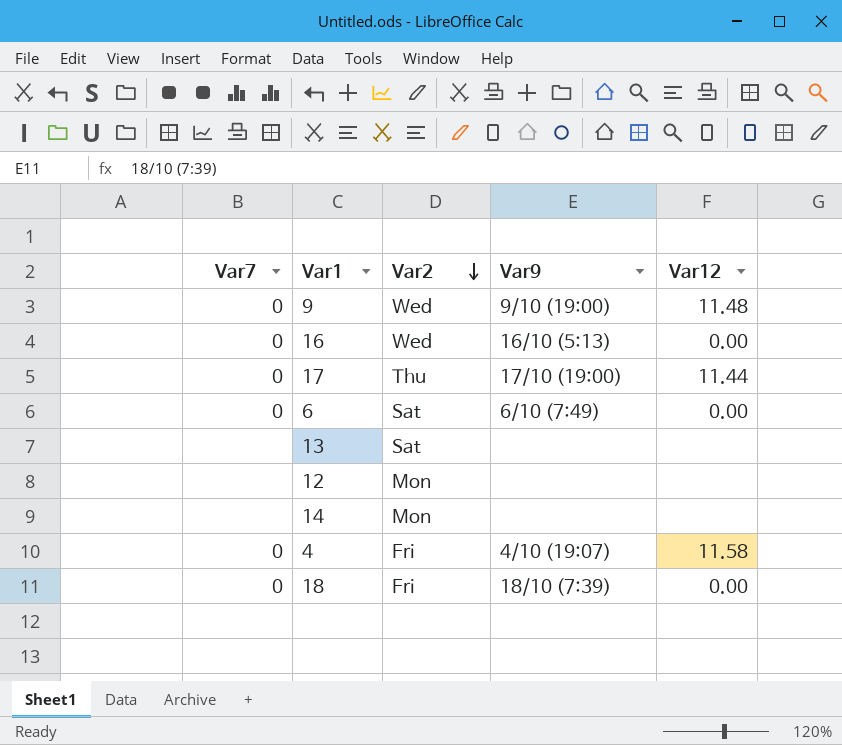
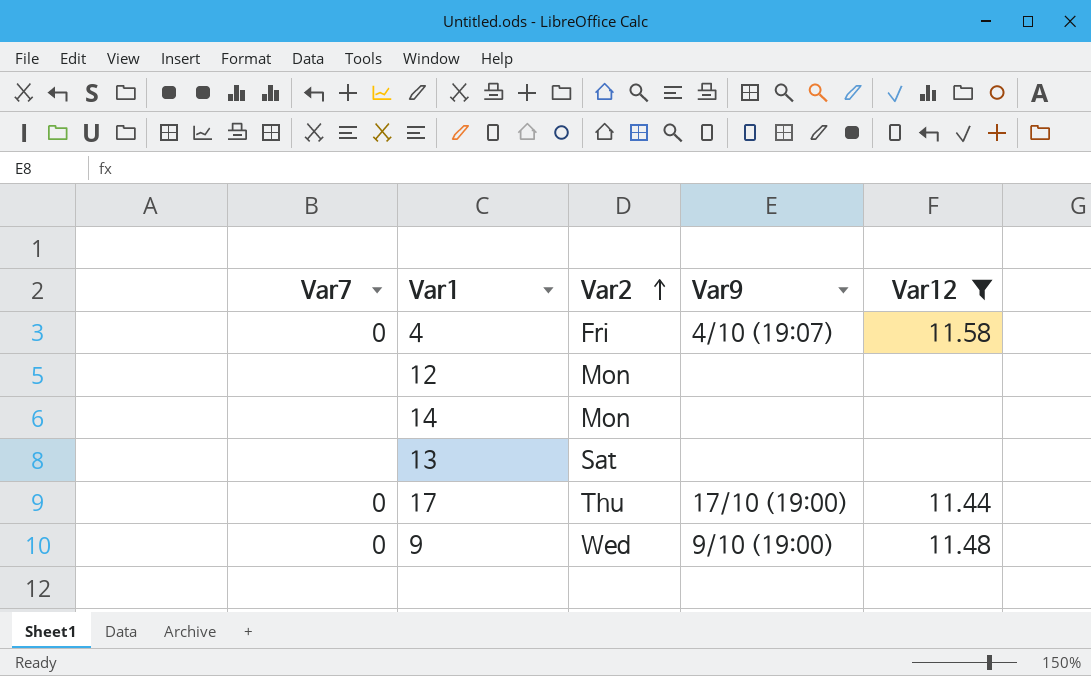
filter: none -> Var12 != 0.00
row order: Var2 descending -> Var2 ascending

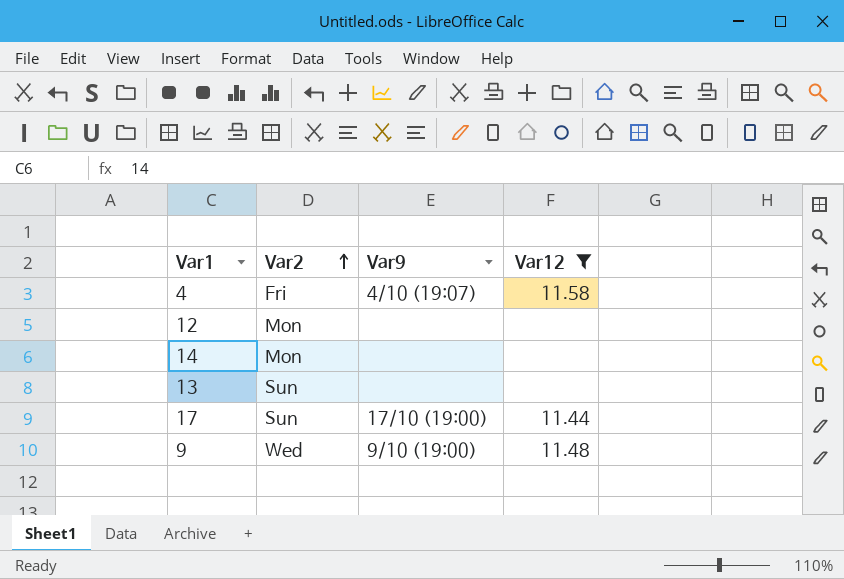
column Var7 | position: 1 -> none
13 | Var2: Sat -> Sun
17 | Var2: Thu -> Sun

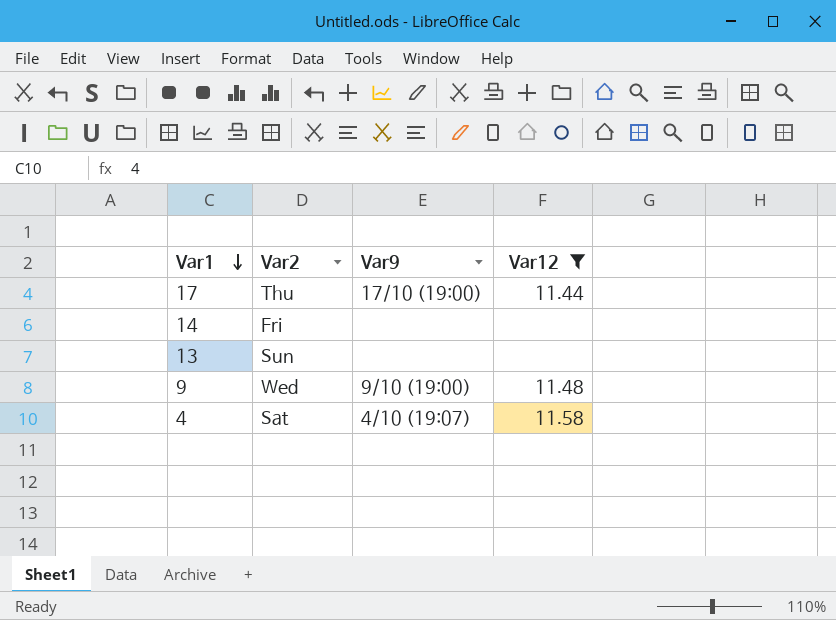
row order: Var2 ascending -> Var1 descending
row 12: Mon | none | none -> none
17 | Var2: Sun -> Thu
14 | Var2: Mon -> Fri
4 | Var2: Fri -> Sat

